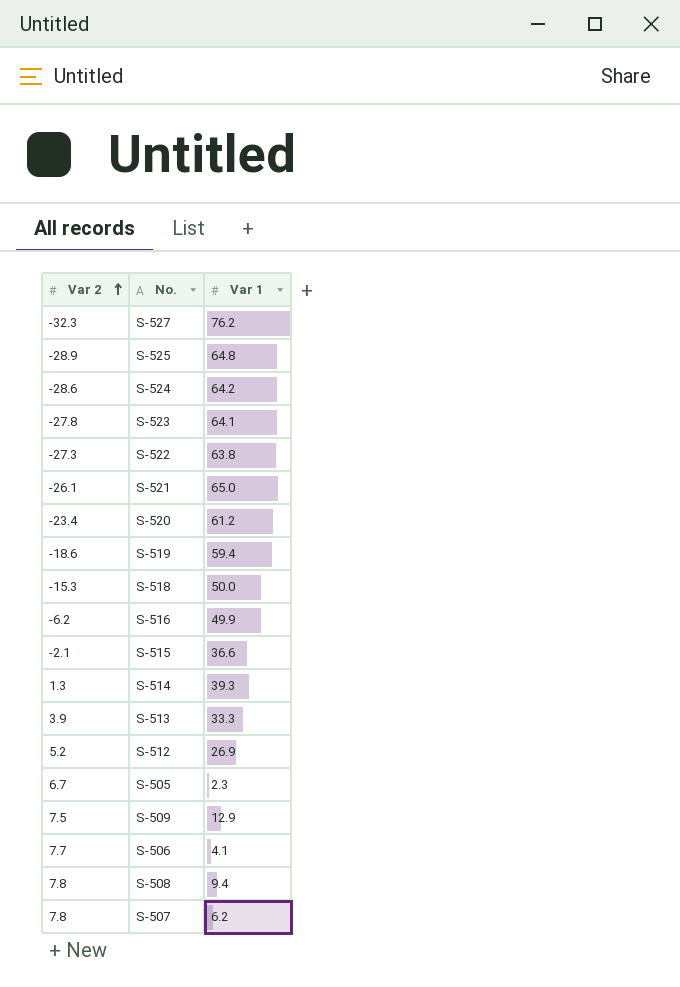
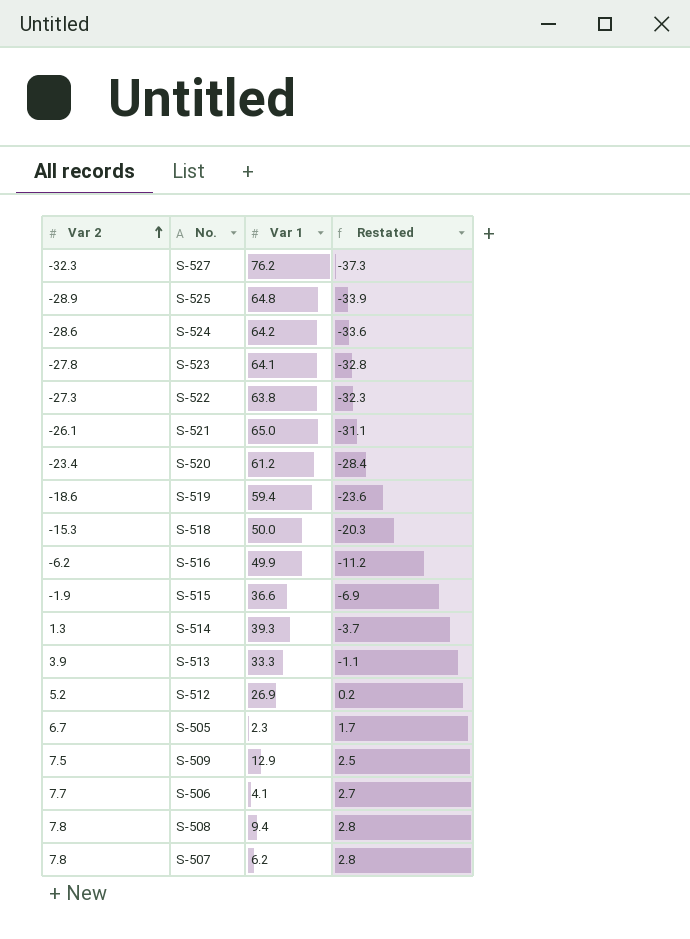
column Restated | formula: none -> [Var 2] - 5
S-515 | Var 2: -2.1 -> -1.9

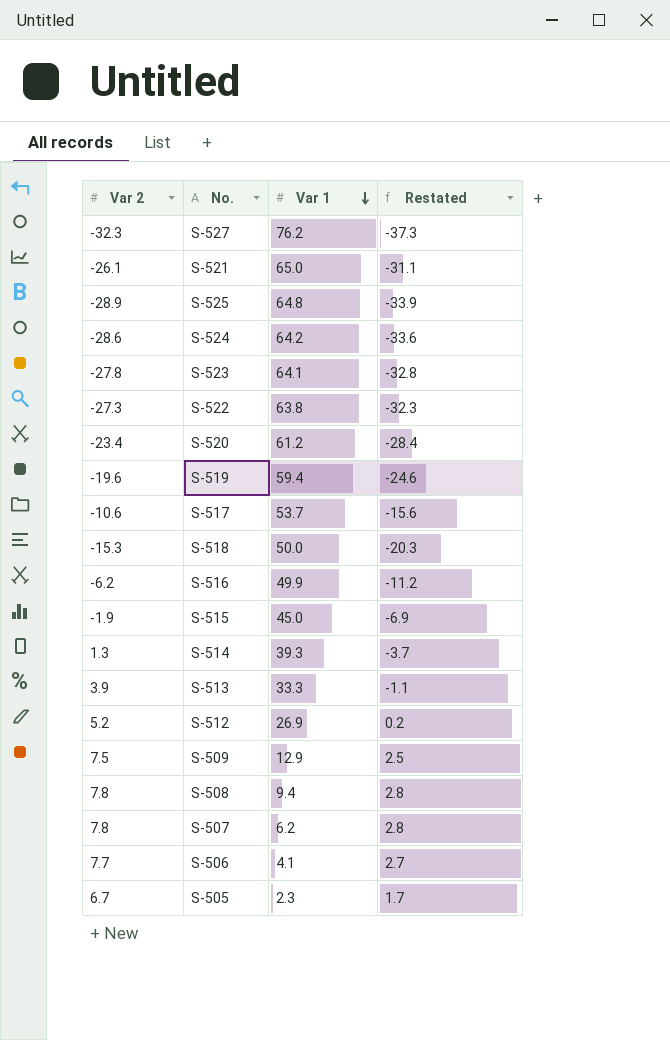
row order: Var 2 ascending -> Var 1 descending
S-519 | Var 2: -18.6 -> -19.6
S-519 | Restated: -23.6 -> -24.6
row S-517: none -> -10.6 | 53.7 | -15.6
S-515 | Var 1: 36.6 -> 45.0

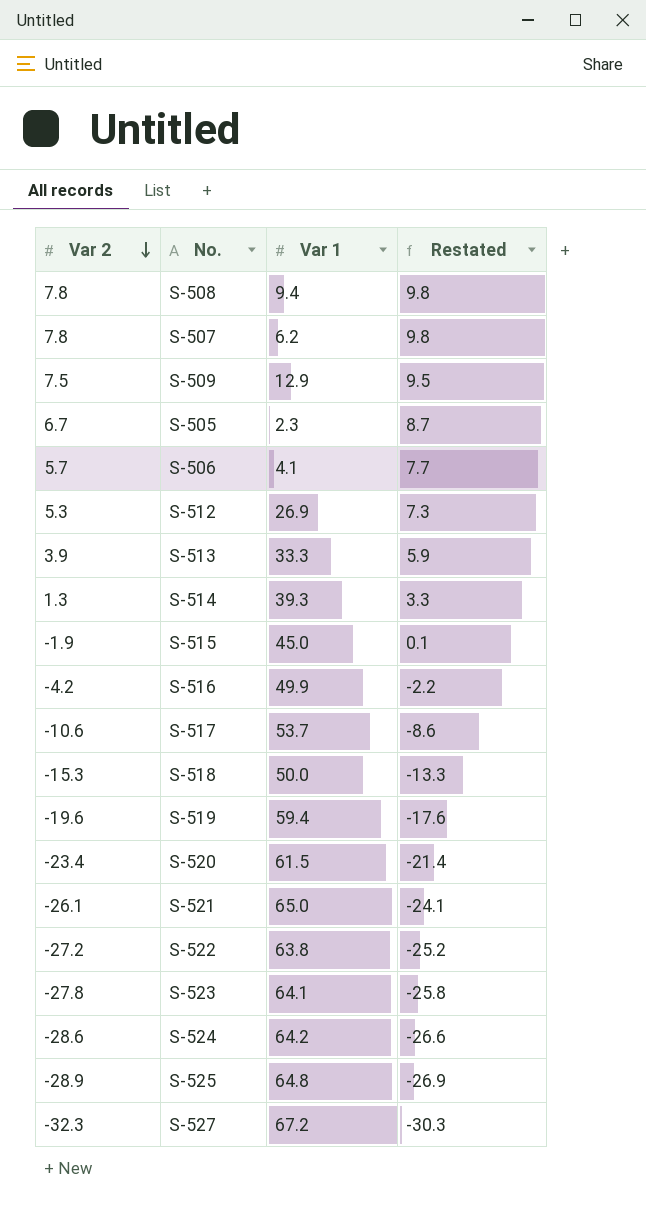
row order: Var 1 descending -> Var 2 descending
column Restated | formula: [Var 2] - 5 -> [Var 2] + 2
S-506 | Var 2: 7.7 -> 5.7
S-512 | Var 2: 5.2 -> 5.3
S-516 | Var 2: -6.2 -> -4.2
S-520 | Var 1: 61.2 -> 61.5
S-522 | Var 2: -27.3 -> -27.2
S-527 | Var 1: 76.2 -> 67.2

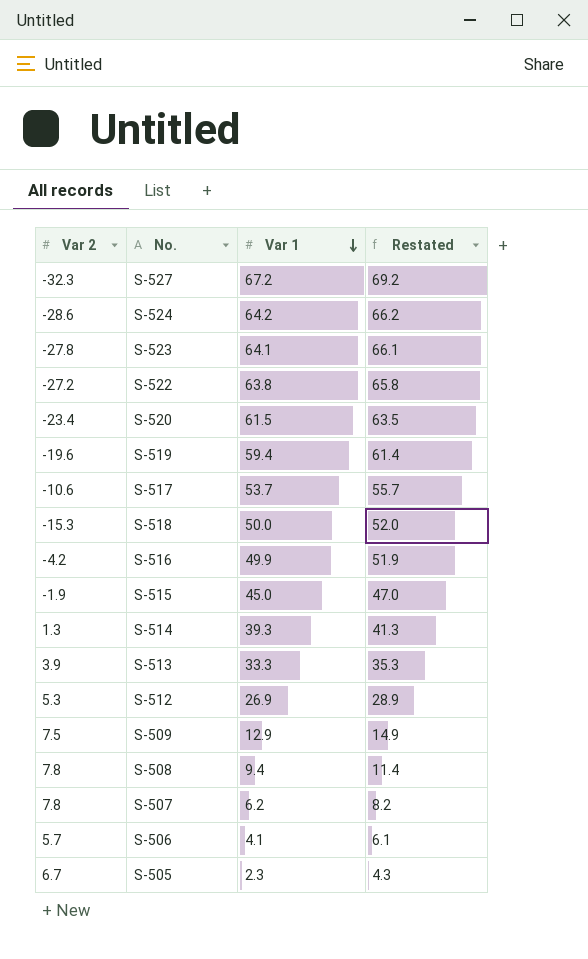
row order: Var 2 descending -> Var 1 descending
column Restated | formula: [Var 2] + 2 -> [Var 1] + 2
row S-521: -26.1 | 65.0 | -24.1 -> none
row S-525: -28.9 | 64.8 | -26.9 -> none

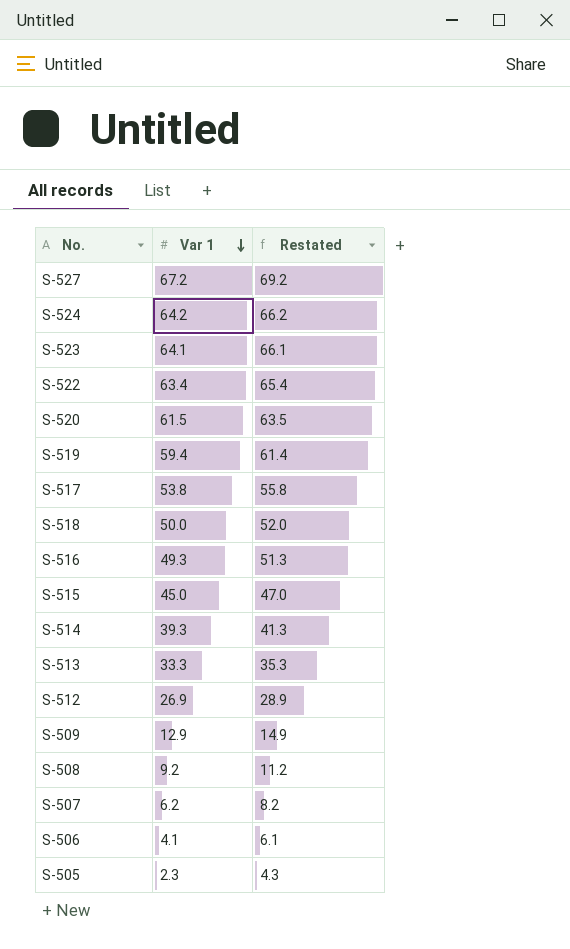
column Var 2 | position: 1 -> none
S-522 | Var 1: 63.8 -> 63.4
S-522 | Restated: 65.8 -> 65.4
S-517 | Var 1: 53.7 -> 53.8
S-517 | Restated: 55.7 -> 55.8
S-516 | Var 1: 49.9 -> 49.3
S-516 | Restated: 51.9 -> 51.3
S-508 | Var 1: 9.4 -> 9.2
S-508 | Restated: 11.4 -> 11.2

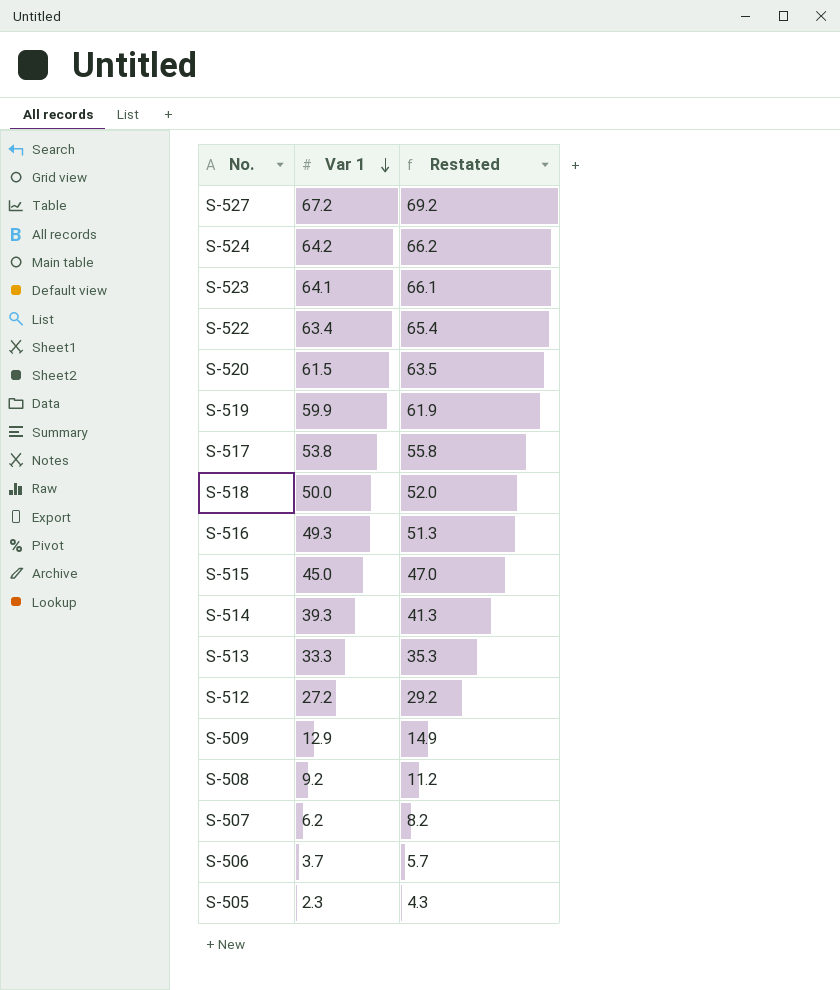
S-519 | Var 1: 59.4 -> 59.9
S-519 | Restated: 61.4 -> 61.9
S-512 | Var 1: 26.9 -> 27.2
S-512 | Restated: 28.9 -> 29.2
S-506 | Var 1: 4.1 -> 3.7
S-506 | Restated: 6.1 -> 5.7

